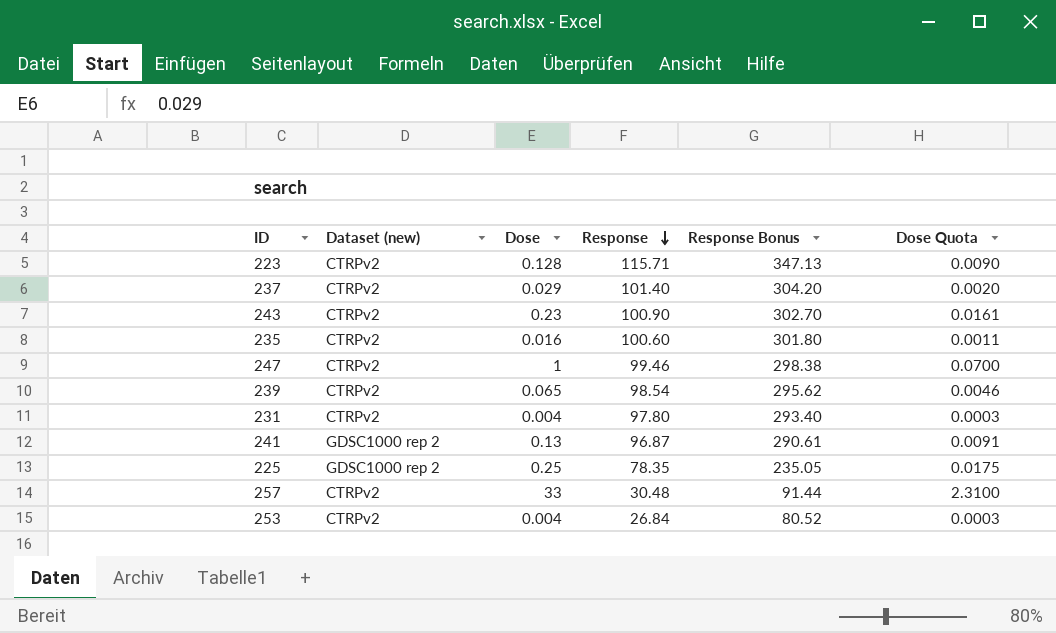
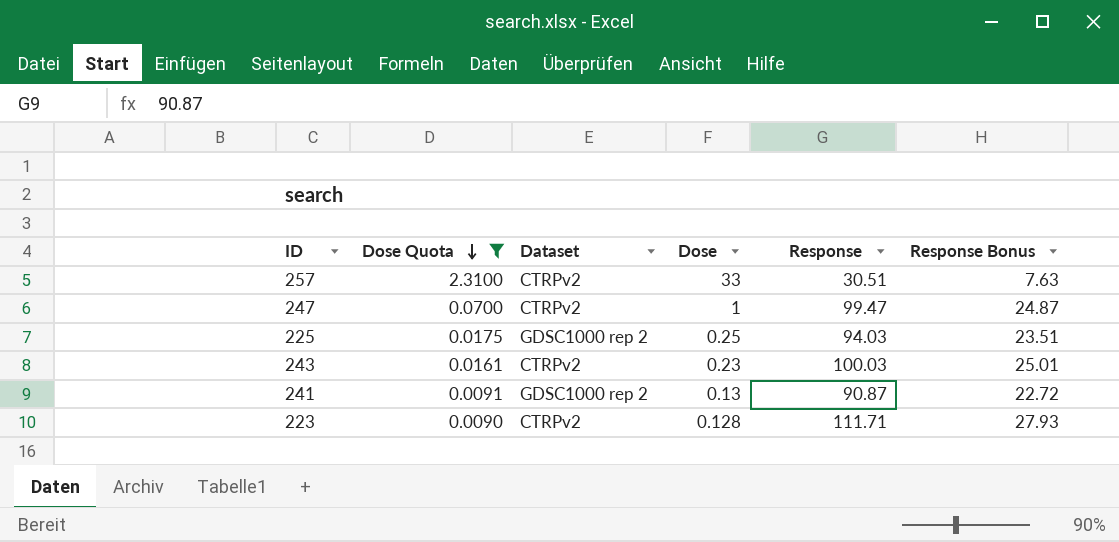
filter: none -> Dose Quota >= 0.0090
row order: Response descending -> Dose Quota descending
column Dose Quota | position: 6 -> 2
column name: Dataset (new) -> Dataset
column Response Bonus | formula: [Response] * 3 -> [Response] * 0.25
257 | Response: 30.48 -> 30.51
247 | Response: 99.46 -> 99.47
225 | Response: 78.35 -> 94.03
243 | Response: 100.90 -> 100.03
241 | Response: 96.87 -> 90.87
223 | Response: 115.71 -> 111.71

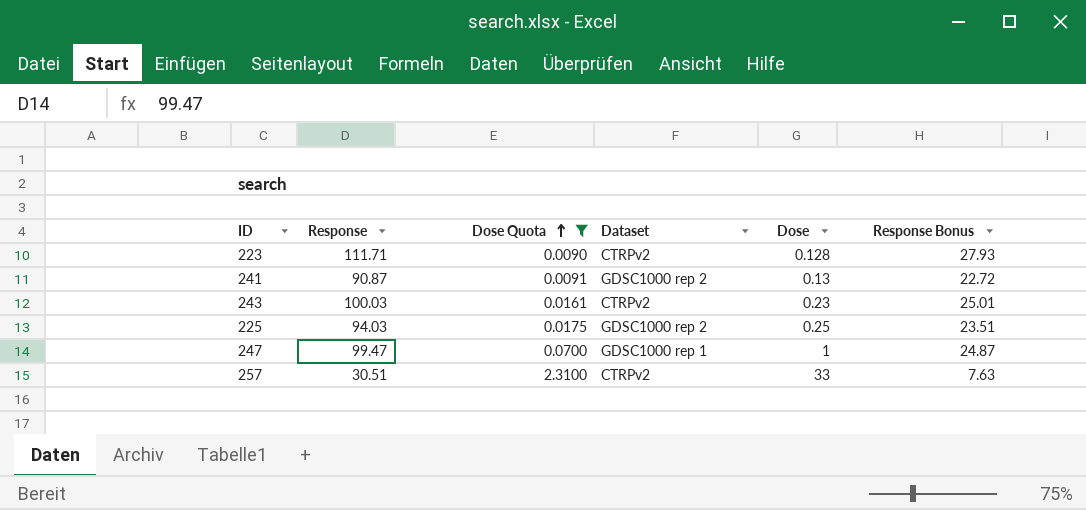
row order: Dose Quota descending -> Dose Quota ascending
column Response | position: 5 -> 2
247 | Dataset: CTRPv2 -> GDSC1000 rep 1

